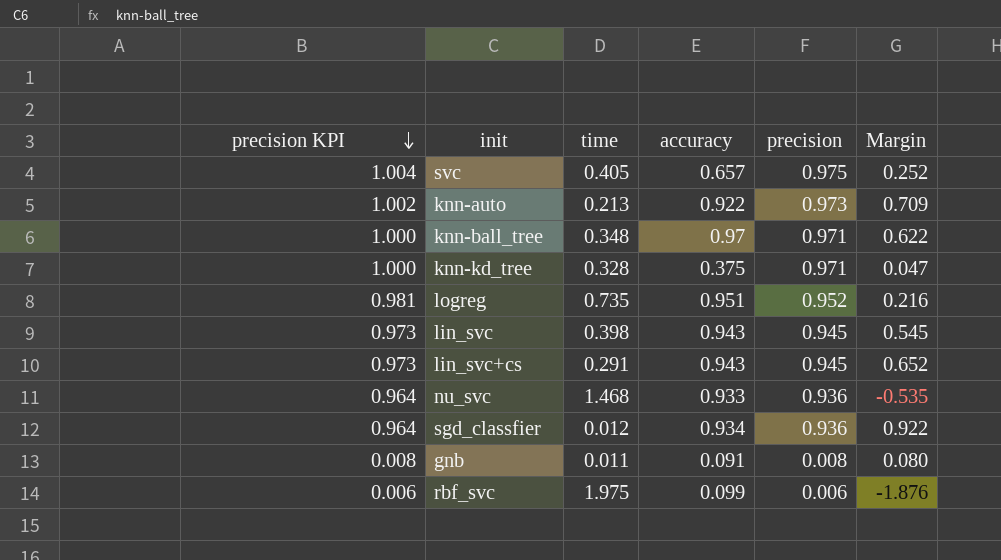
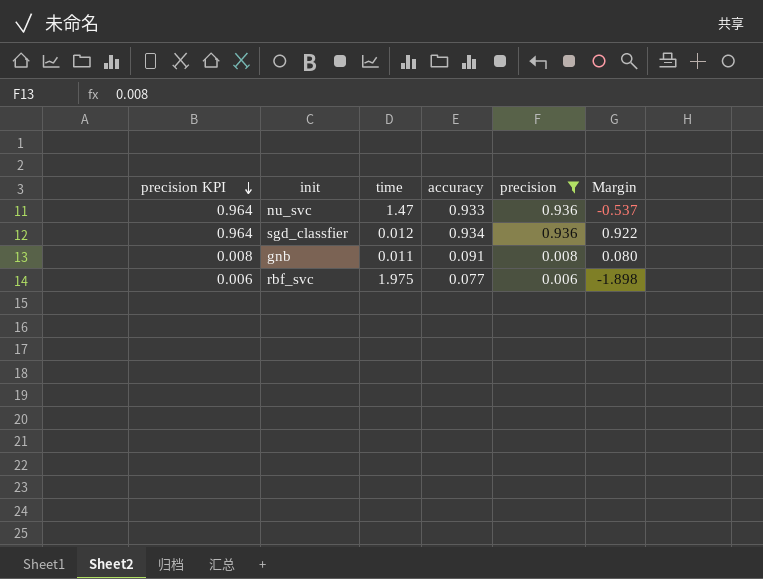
filter: none -> precision <= 0.936
nu_svc | time: 1.468 -> 1.47
nu_svc | Margin: -0.535 -> -0.537
rbf_svc | accuracy: 0.099 -> 0.077
rbf_svc | Margin: -1.876 -> -1.898

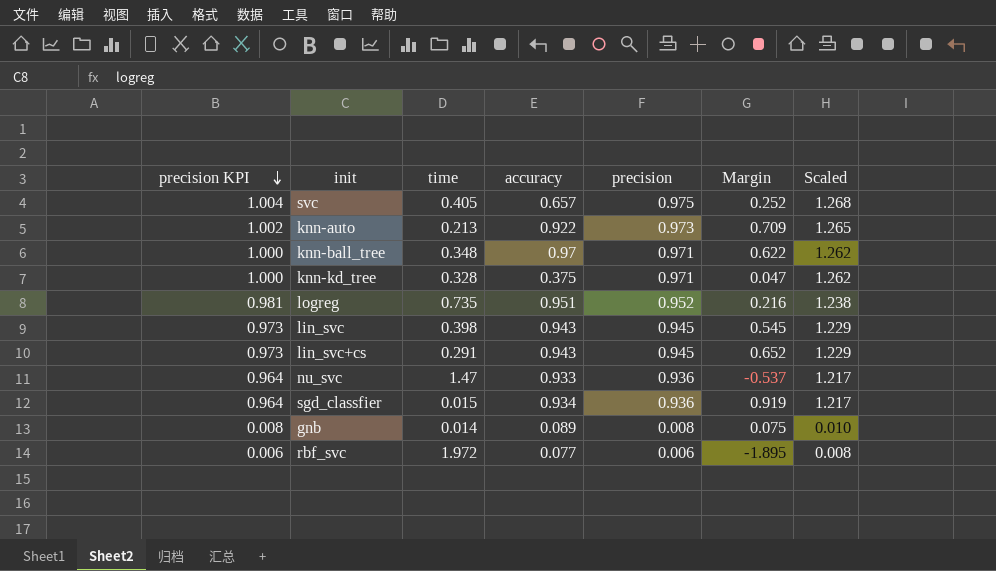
filter: precision <= 0.936 -> none
column Scaled | formula: none -> [precision] * 1.3
sgd_classfier | time: 0.012 -> 0.015
sgd_classfier | Margin: 0.922 -> 0.919
gnb | time: 0.011 -> 0.014
gnb | accuracy: 0.091 -> 0.089
gnb | Margin: 0.080 -> 0.075
rbf_svc | time: 1.975 -> 1.972
rbf_svc | Margin: -1.898 -> -1.895

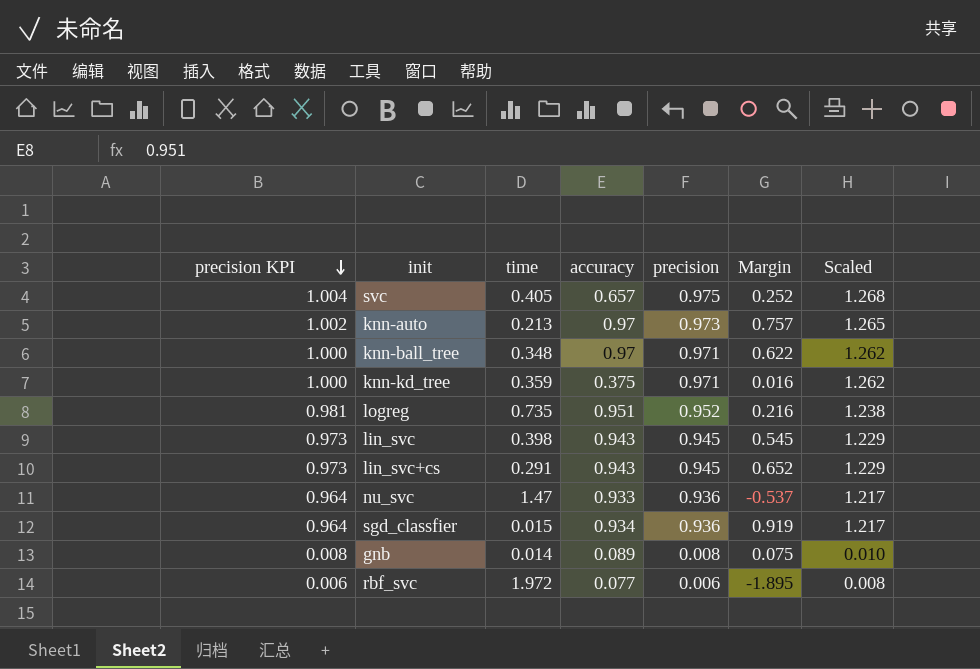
knn-auto | accuracy: 0.922 -> 0.97
knn-auto | Margin: 0.709 -> 0.757
knn-kd_tree | time: 0.328 -> 0.359
knn-kd_tree | Margin: 0.047 -> 0.016

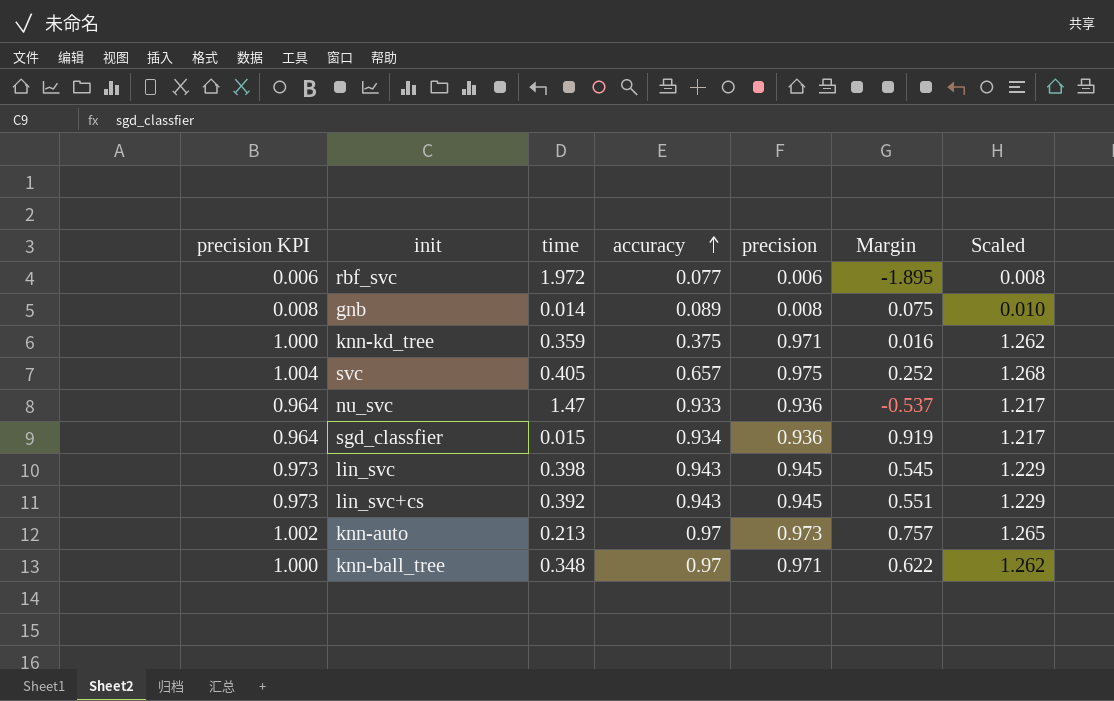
row order: precision KPI descending -> accuracy ascending
row logreg: 0.981 | 0.735 | 0.951 | 0.952 | 0.216 | 1.238 -> none
lin_svc+cs | time: 0.291 -> 0.392
lin_svc+cs | Margin: 0.652 -> 0.551

